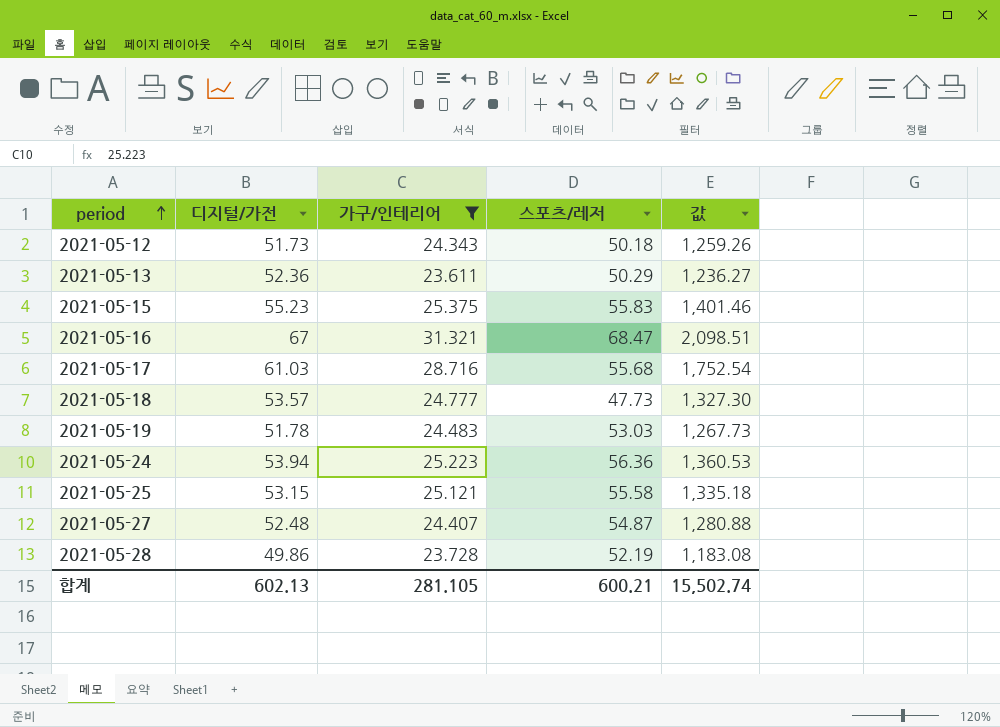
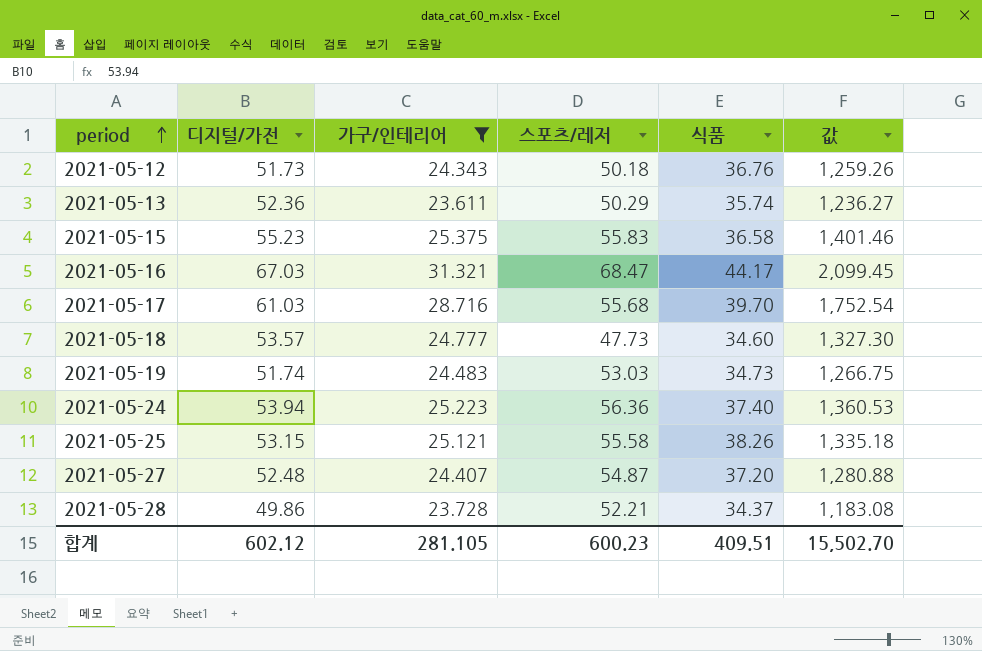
column 식품 | position: none -> 5
2021-05-16 | 디지털/가전: 67 -> 67.03
2021-05-16 | 값: 2,098.51 -> 2,099.45
2021-05-19 | 디지털/가전: 51.78 -> 51.74
2021-05-19 | 값: 1,267.73 -> 1,266.75
2021-05-28 | 스포츠/레저: 52.19 -> 52.21
합계 | 디지털/가전: 602.13 -> 602.12
합계 | 스포츠/레저: 600.21 -> 600.23
합계 | 값: 15,502.74 -> 15,502.70

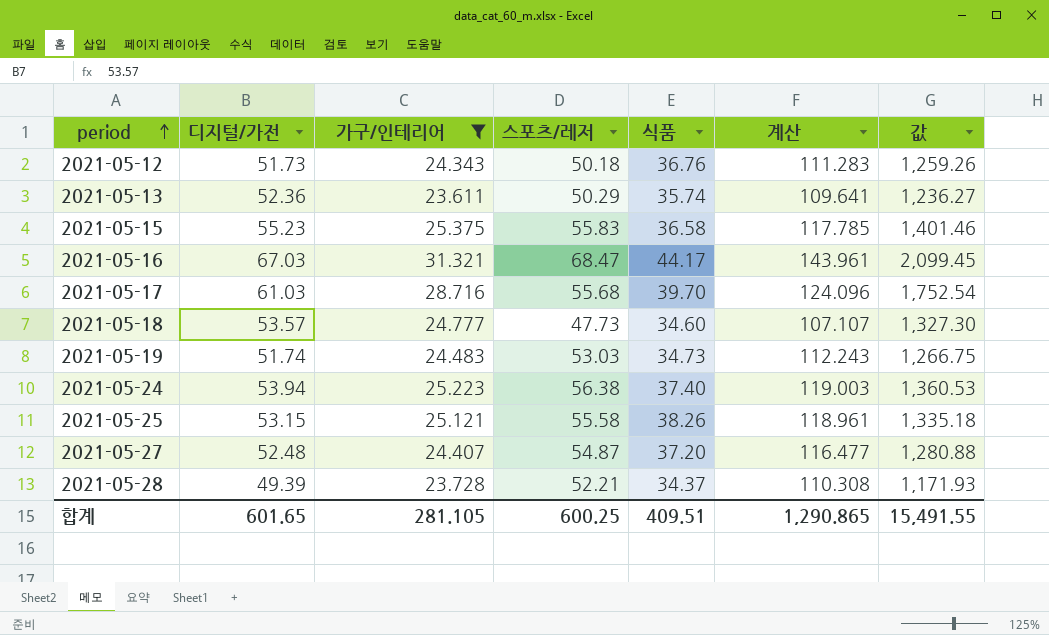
column 계산 | formula: none -> [가구/인테리어] + [스포츠/레저] + [식품]
2021-05-24 | 스포츠/레저: 56.36 -> 56.38
2021-05-28 | 디지털/가전: 49.86 -> 49.39
2021-05-28 | 값: 1,183.08 -> 1,171.93
합계 | 디지털/가전: 602.12 -> 601.65
합계 | 스포츠/레저: 600.23 -> 600.25
합계 | 값: 15,502.70 -> 15,491.55

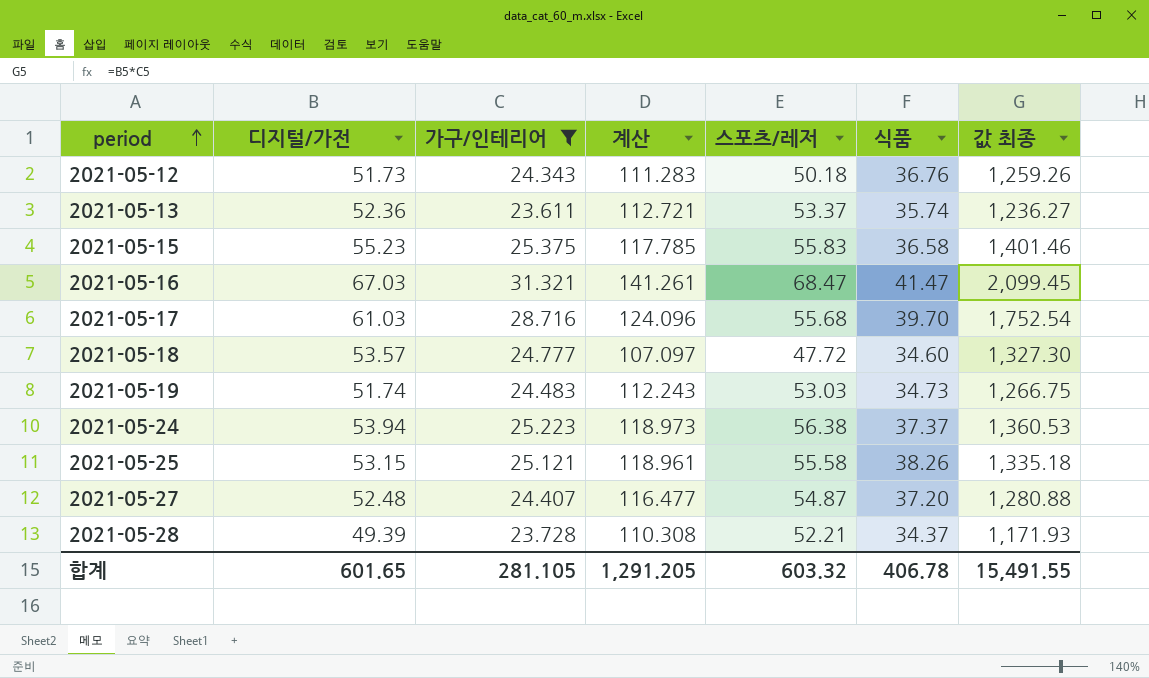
column 계산 | position: 6 -> 4
column name: 값 -> 값 최종
2021-05-13 | 계산: 109.641 -> 112.721
2021-05-13 | 스포츠/레저: 50.29 -> 53.37
2021-05-16 | 계산: 143.961 -> 141.261
2021-05-16 | 식품: 44.17 -> 41.47
2021-05-18 | 계산: 107.107 -> 107.097
2021-05-18 | 스포츠/레저: 47.73 -> 47.72
2021-05-24 | 계산: 119.003 -> 118.973
2021-05-24 | 식품: 37.40 -> 37.37
합계 | 계산: 1,290.865 -> 1,291.205
합계 | 스포츠/레저: 600.25 -> 603.32
합계 | 식품: 409.51 -> 406.78

